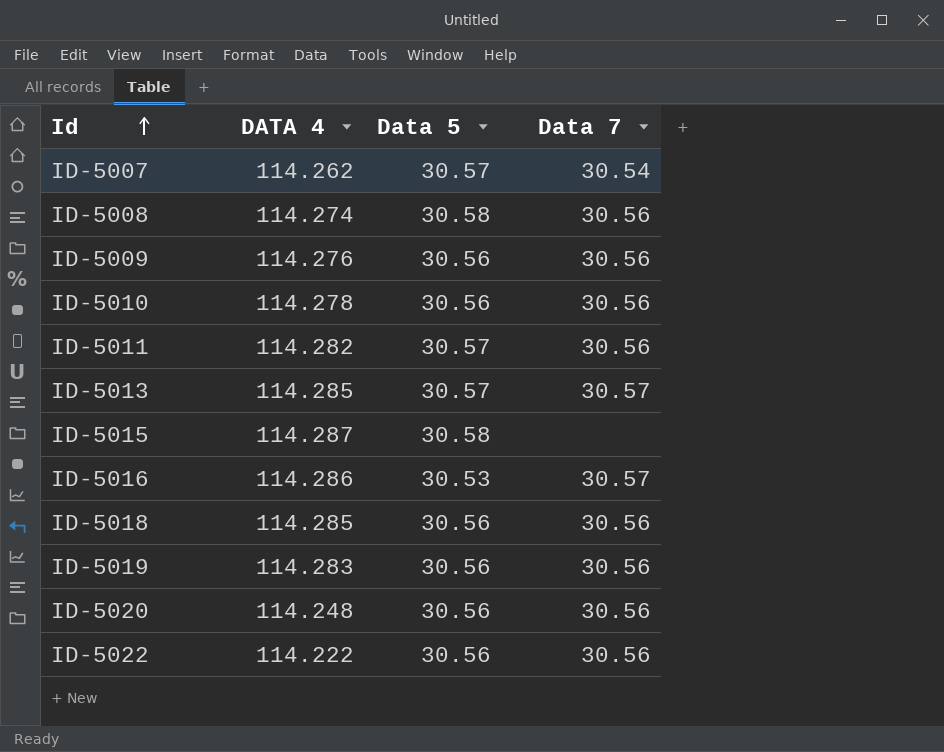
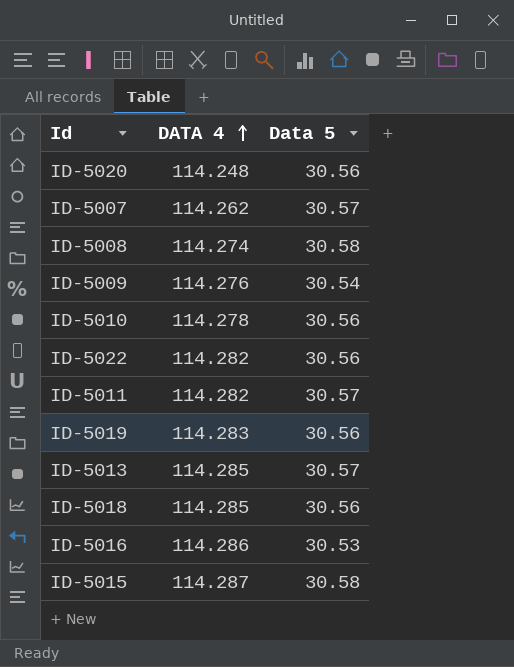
row order: Id ascending -> DATA 4 ascending
column Data 7 | position: 4 -> none
ID-5009 | Data 5: 30.56 -> 30.54
ID-5022 | DATA 4: 114.222 -> 114.282

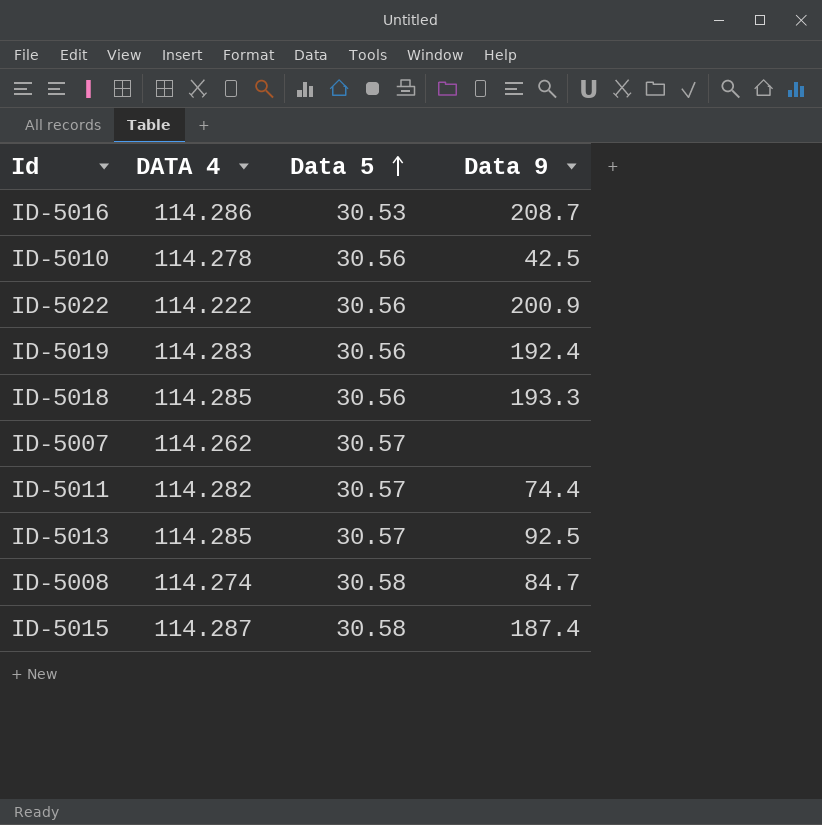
row order: DATA 4 ascending -> Data 5 ascending
column Data 9 | position: none -> 4
row ID-5020: 114.248 | 30.56 -> none
row ID-5009: 114.276 | 30.54 -> none
ID-5022 | DATA 4: 114.282 -> 114.222

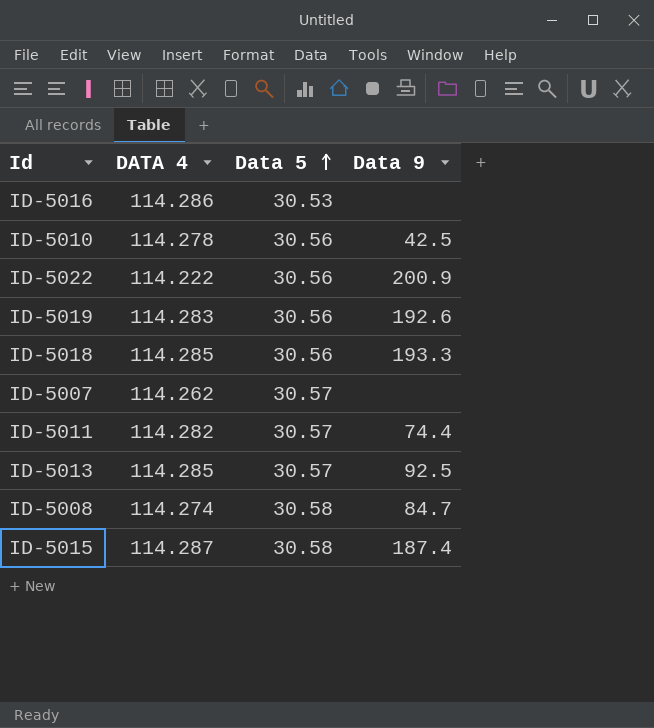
ID-5016 | Data 9: 208.7 -> none
ID-5019 | Data 9: 192.4 -> 192.6

